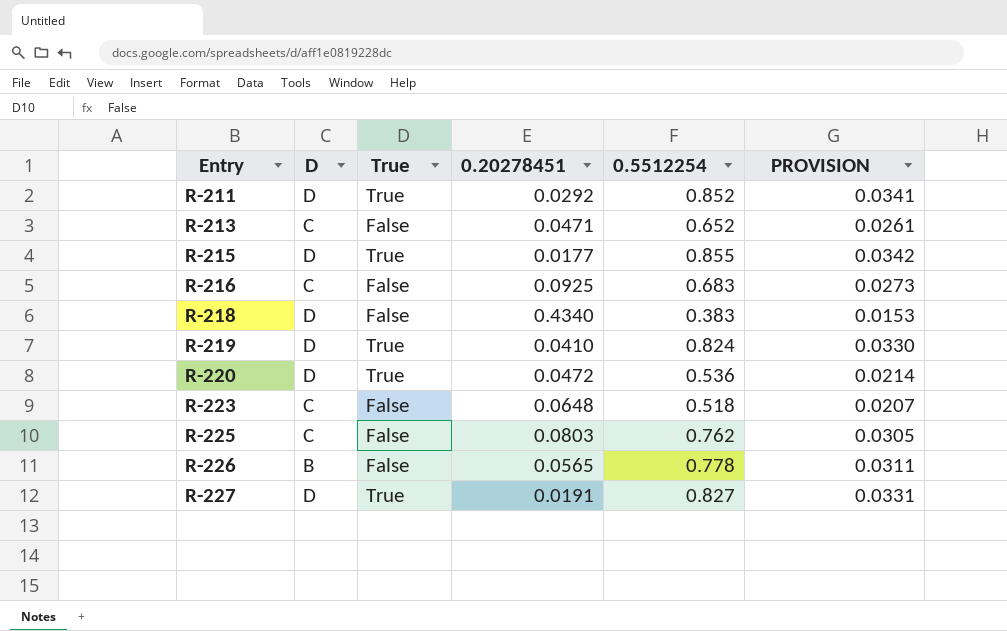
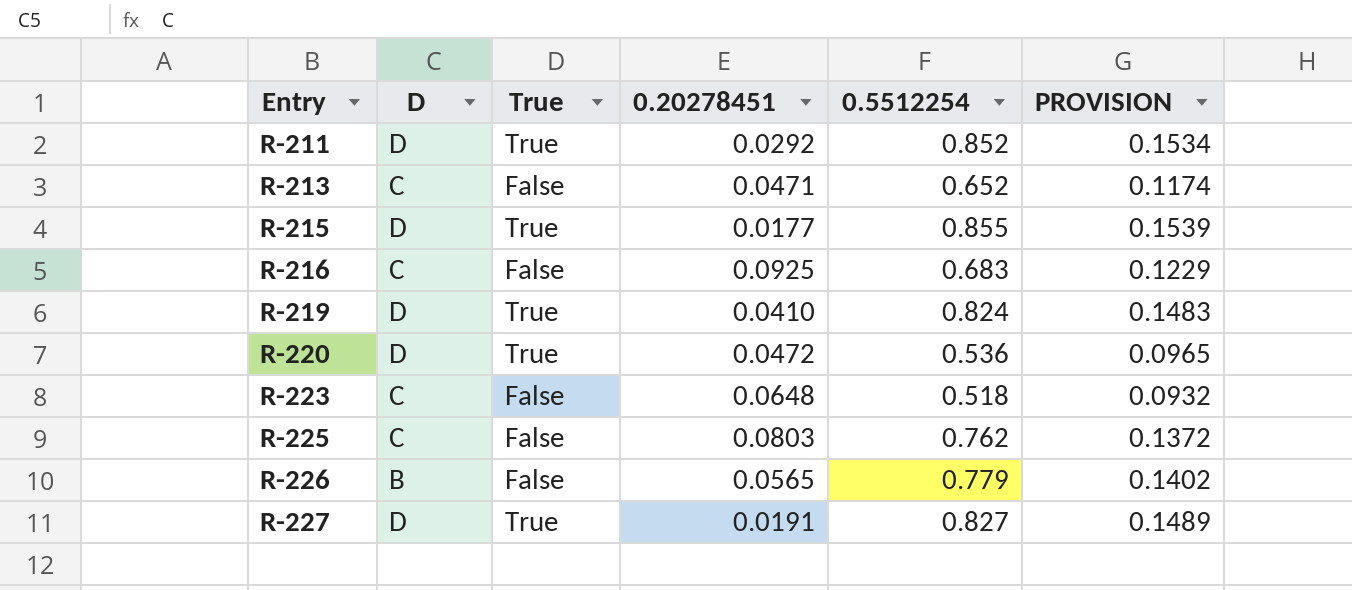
column PROVISION | formula: [0.5512254] * 0.04 -> [0.5512254] * 0.18
row R-218: D | False | 0.4340 | 0.383 | 0.0153 -> none
R-226 | 0.5512254: 0.778 -> 0.779

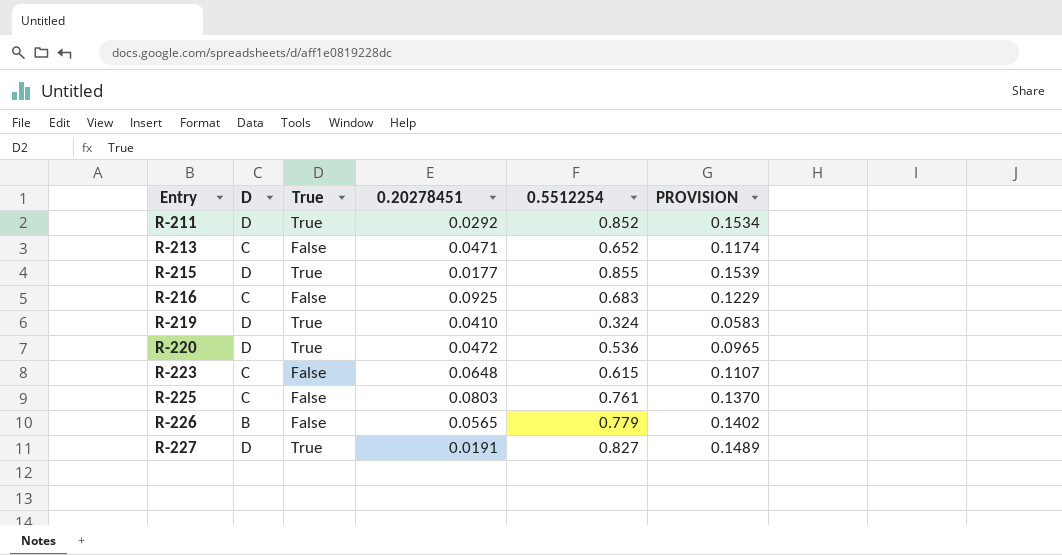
R-219 | 0.5512254: 0.824 -> 0.324
R-219 | PROVISION: 0.1483 -> 0.0583
R-223 | 0.5512254: 0.518 -> 0.615
R-223 | PROVISION: 0.0932 -> 0.1107
R-225 | 0.5512254: 0.762 -> 0.761
R-225 | PROVISION: 0.1372 -> 0.1370

